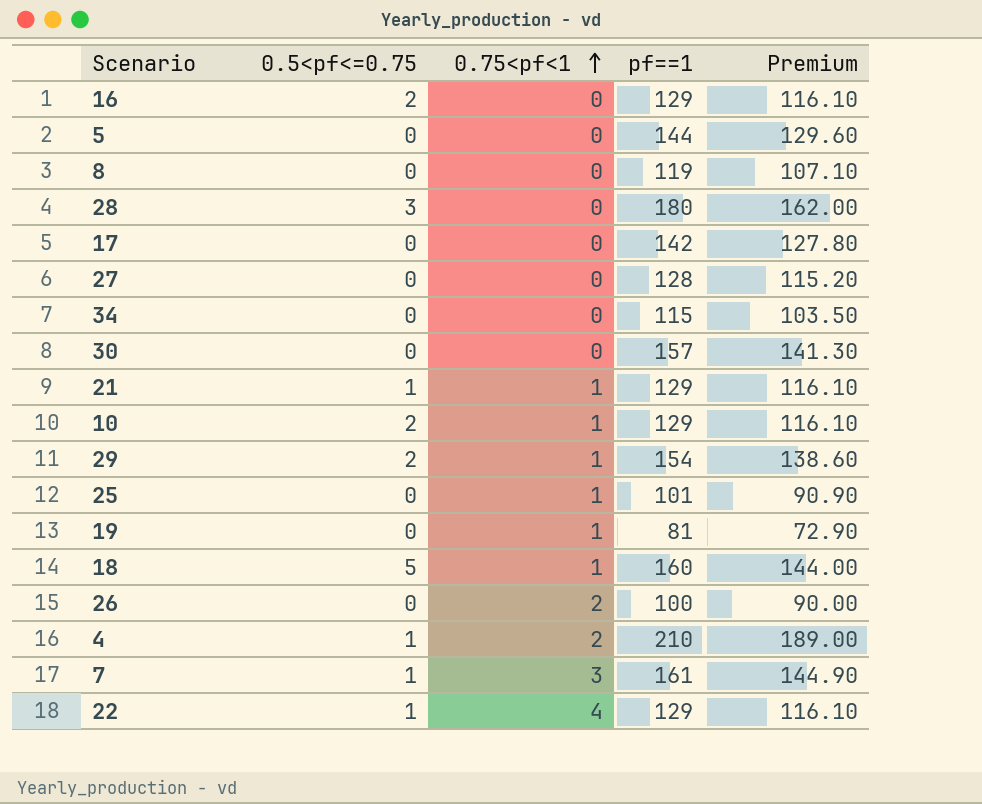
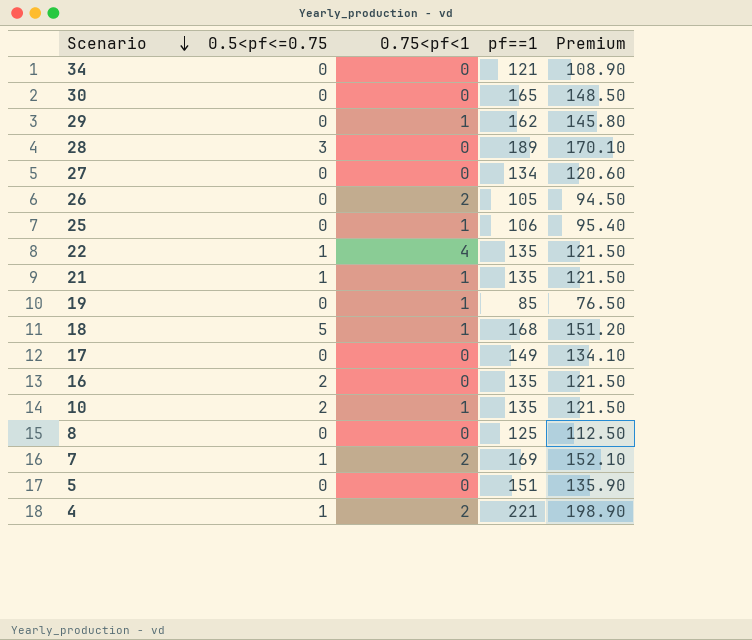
row order: 0.75<pf<1 ascending -> Scenario descending
34 | pf==1: 115 -> 121
34 | Premium: 103.50 -> 108.90
30 | pf==1: 157 -> 165
30 | Premium: 141.30 -> 148.50
29 | 0.5<pf<=0.75: 2 -> 0
29 | pf==1: 154 -> 162
29 | Premium: 138.60 -> 145.80
28 | pf==1: 180 -> 189
28 | Premium: 162.00 -> 170.10
27 | pf==1: 128 -> 134
27 | Premium: 115.20 -> 120.60
26 | pf==1: 100 -> 105
26 | Premium: 90.00 -> 94.50
25 | pf==1: 101 -> 106
25 | Premium: 90.90 -> 95.40
22 | pf==1: 129 -> 135
22 | Premium: 116.10 -> 121.50
21 | pf==1: 129 -> 135
21 | Premium: 116.10 -> 121.50
19 | pf==1: 81 -> 85
19 | Premium: 72.90 -> 76.50
18 | pf==1: 160 -> 168
18 | Premium: 144.00 -> 151.20
17 | pf==1: 142 -> 149
17 | Premium: 127.80 -> 134.10
16 | pf==1: 129 -> 135
16 | Premium: 116.10 -> 121.50
10 | pf==1: 129 -> 135
10 | Premium: 116.10 -> 121.50
8 | pf==1: 119 -> 125
8 | Premium: 107.10 -> 112.50
7 | 0.75<pf<1: 3 -> 2
7 | pf==1: 161 -> 169
7 | Premium: 144.90 -> 152.10
5 | pf==1: 144 -> 151
5 | Premium: 129.60 -> 135.90
4 | pf==1: 210 -> 221
4 | Premium: 189.00 -> 198.90

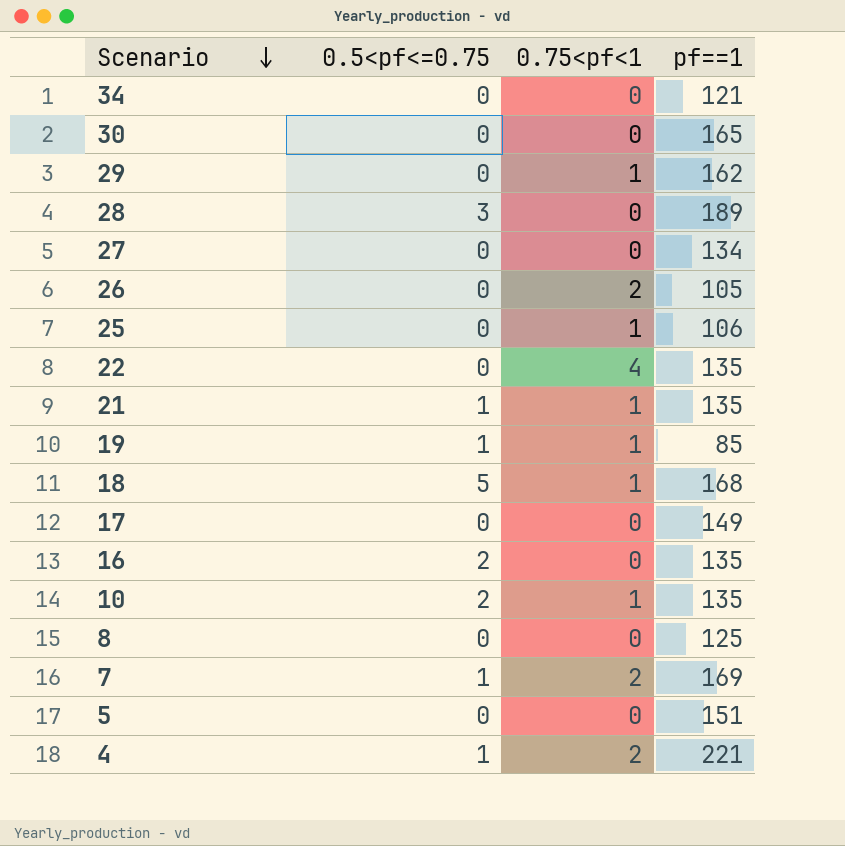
column Premium | formula: [pf==1] * 0.9 -> none
22 | 0.5<pf<=0.75: 1 -> 0
19 | 0.5<pf<=0.75: 0 -> 1

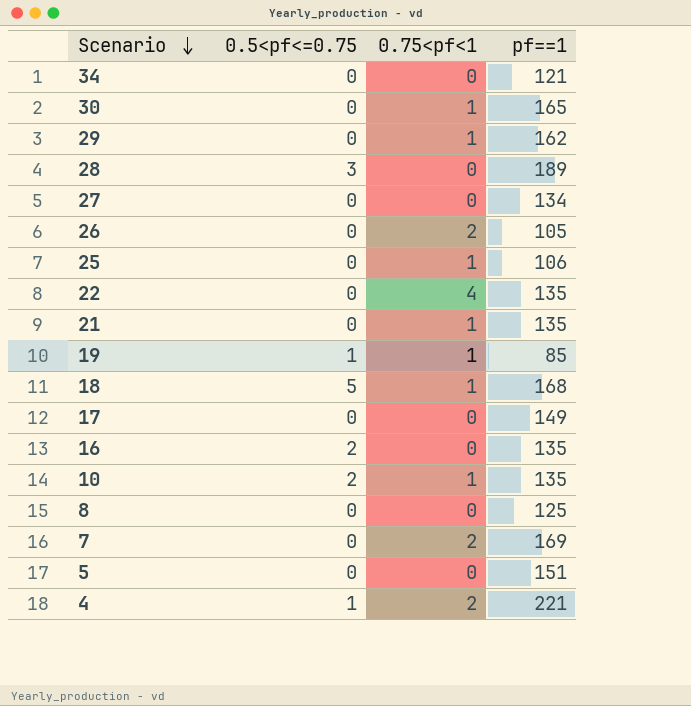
30 | 0.75<pf<1: 0 -> 1
21 | 0.5<pf<=0.75: 1 -> 0
7 | 0.5<pf<=0.75: 1 -> 0

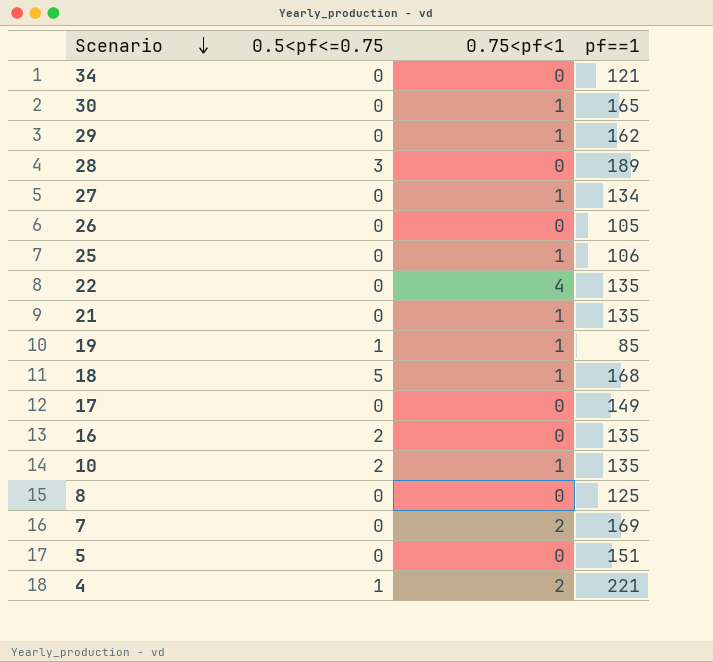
27 | 0.75<pf<1: 0 -> 1
26 | 0.75<pf<1: 2 -> 0

